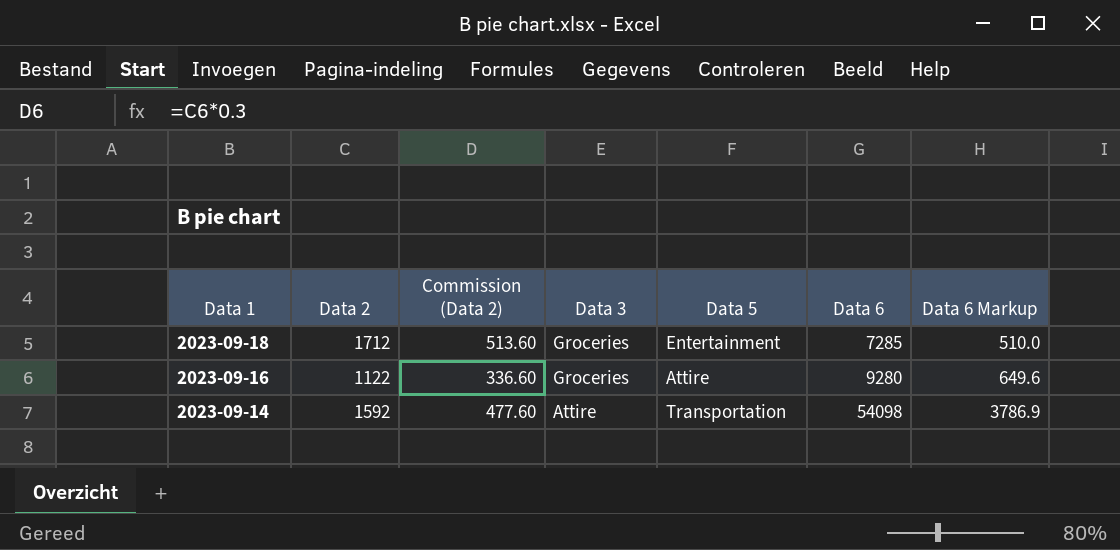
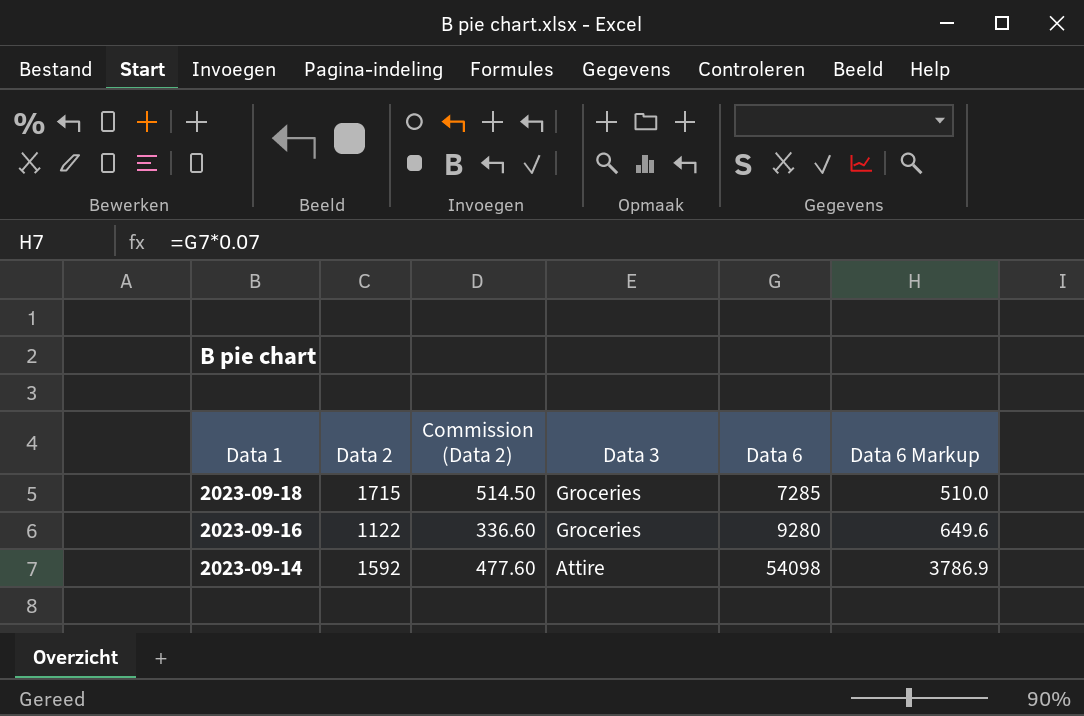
column Data 5 | position: 5 -> none
2023-09-18 | Data 2: 1712 -> 1715
2023-09-18 | Commission (Data 2): 513.60 -> 514.50

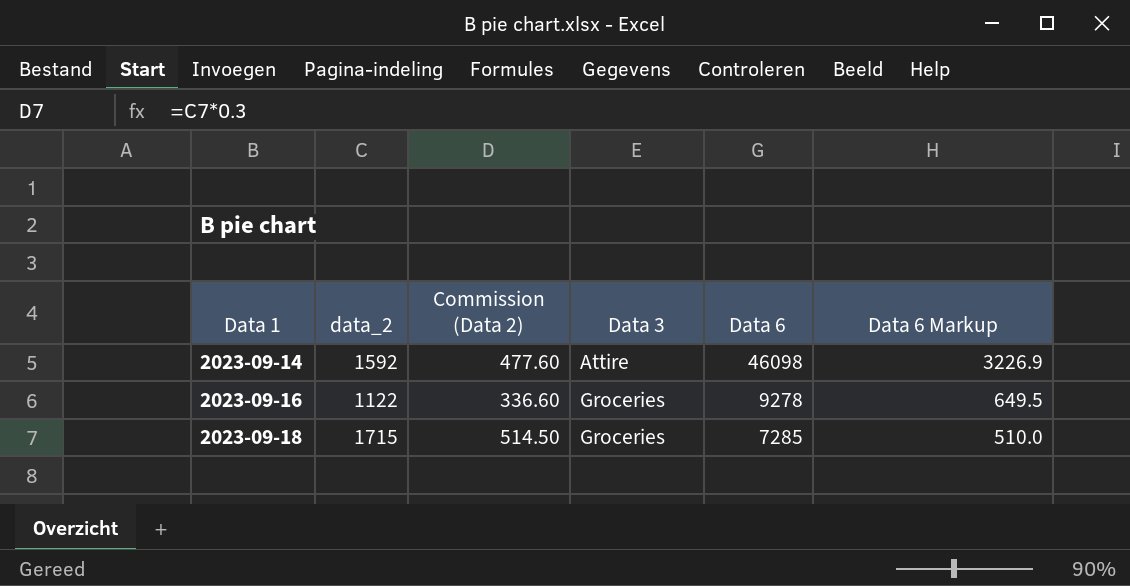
row order: Data 1 descending -> Data 1 ascending
column name: Data 2 -> data_2
2023-09-14 | Data 6: 54098 -> 46098
2023-09-14 | Data 6 Markup: 3786.9 -> 3226.9
2023-09-16 | Data 6: 9280 -> 9278
2023-09-16 | Data 6 Markup: 649.6 -> 649.5

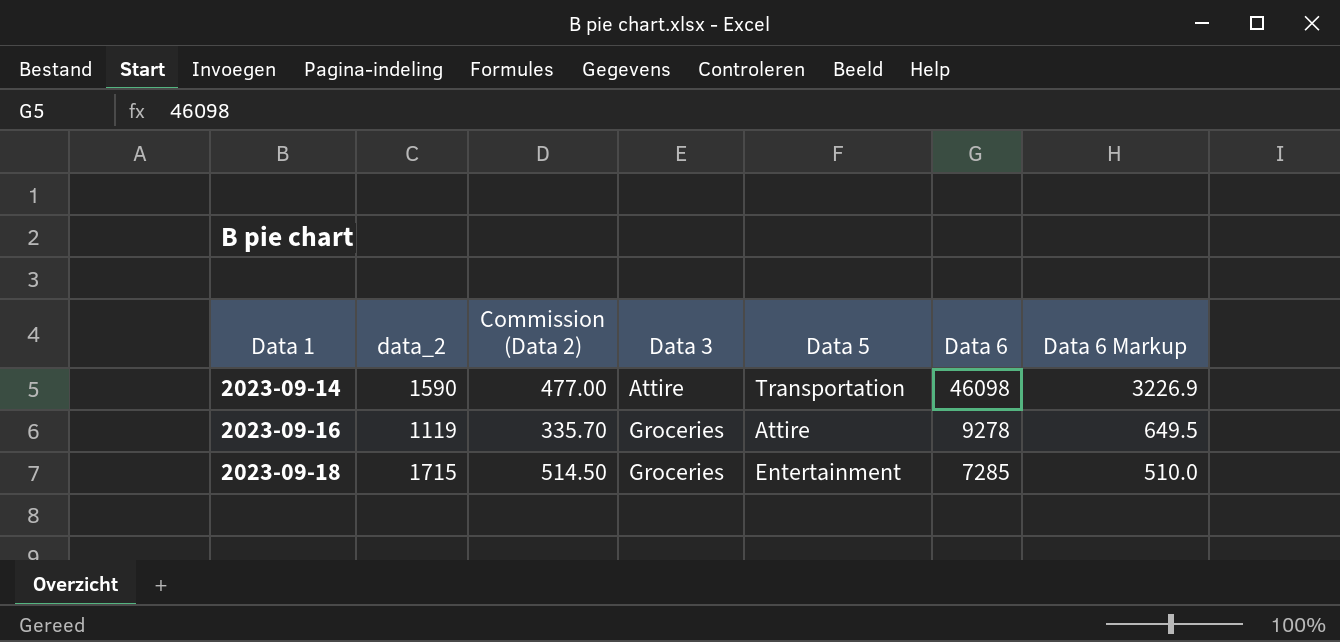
column Data 5 | position: none -> 5
2023-09-14 | data_2: 1592 -> 1590
2023-09-14 | Commission (Data 2): 477.60 -> 477.00
2023-09-16 | data_2: 1122 -> 1119
2023-09-16 | Commission (Data 2): 336.60 -> 335.70

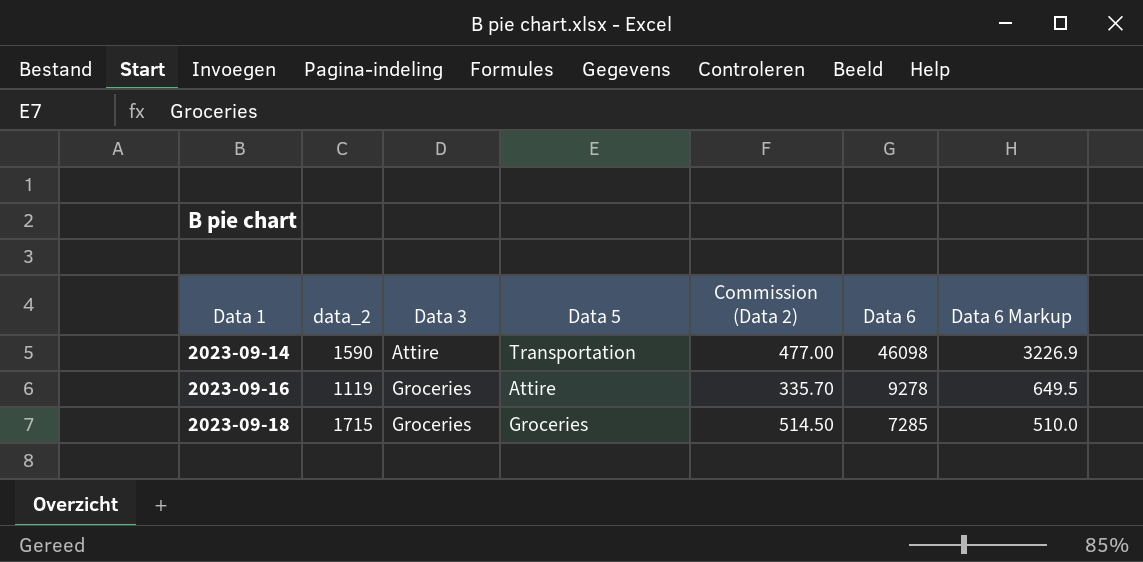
column Commission (Data 2) | position: 3 -> 5
2023-09-18 | Data 5: Entertainment -> Groceries

